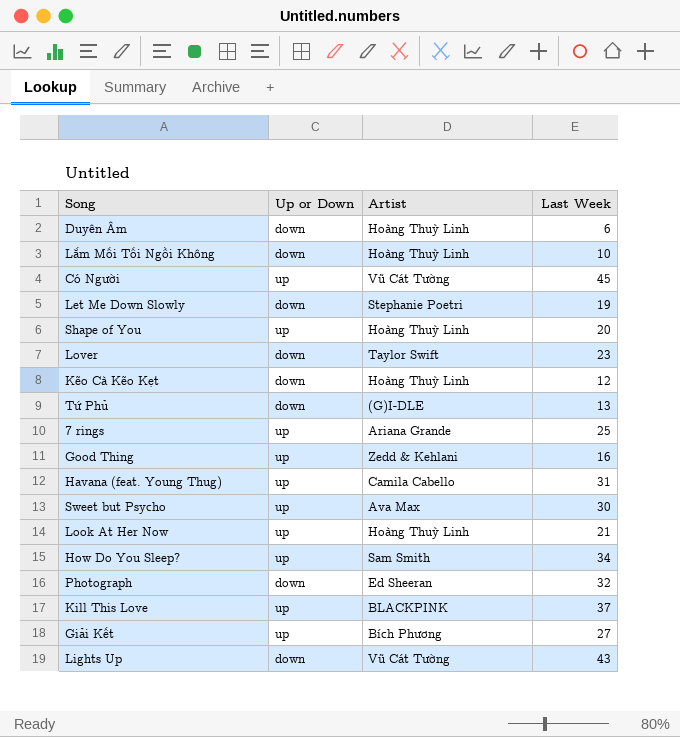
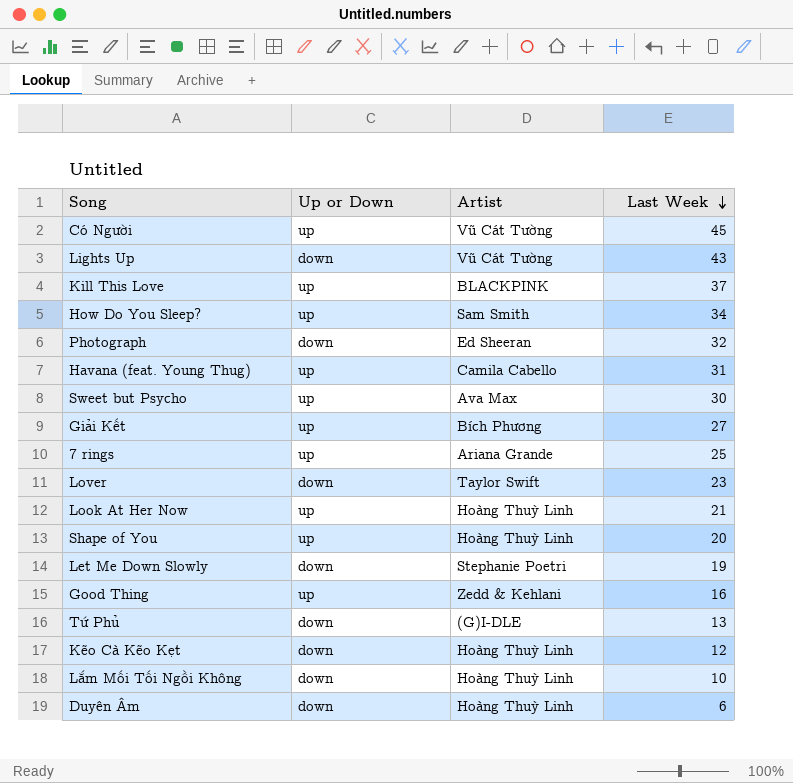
row order: none -> Last Week descending

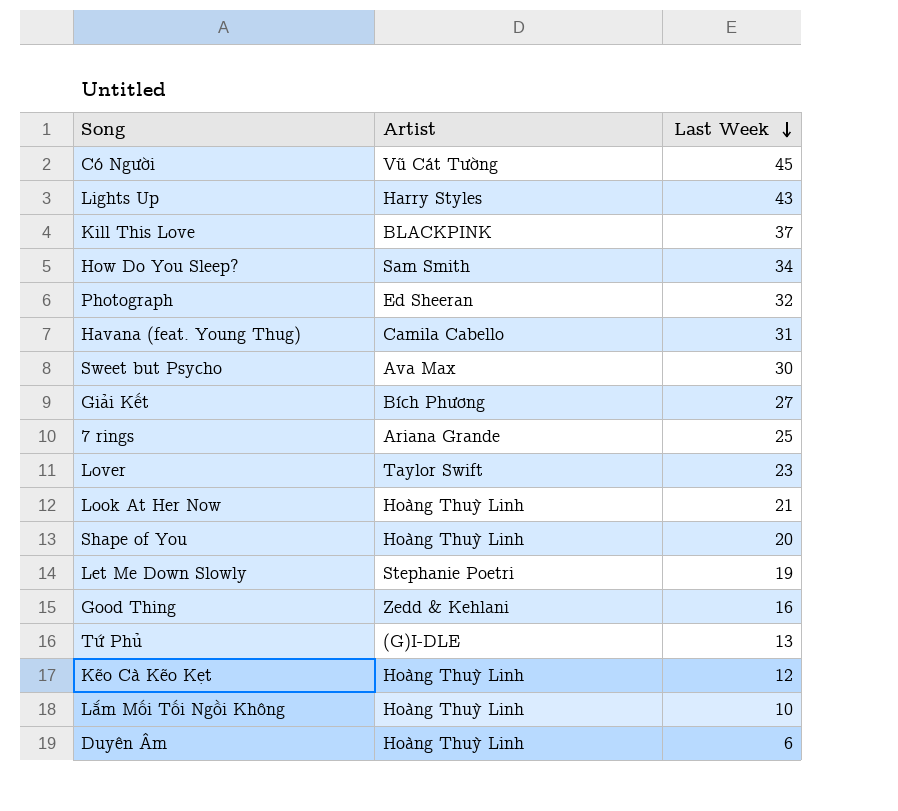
column Up or Down | position: 2 -> none
Lights Up | Artist: Vũ Cát Tường -> Harry Styles

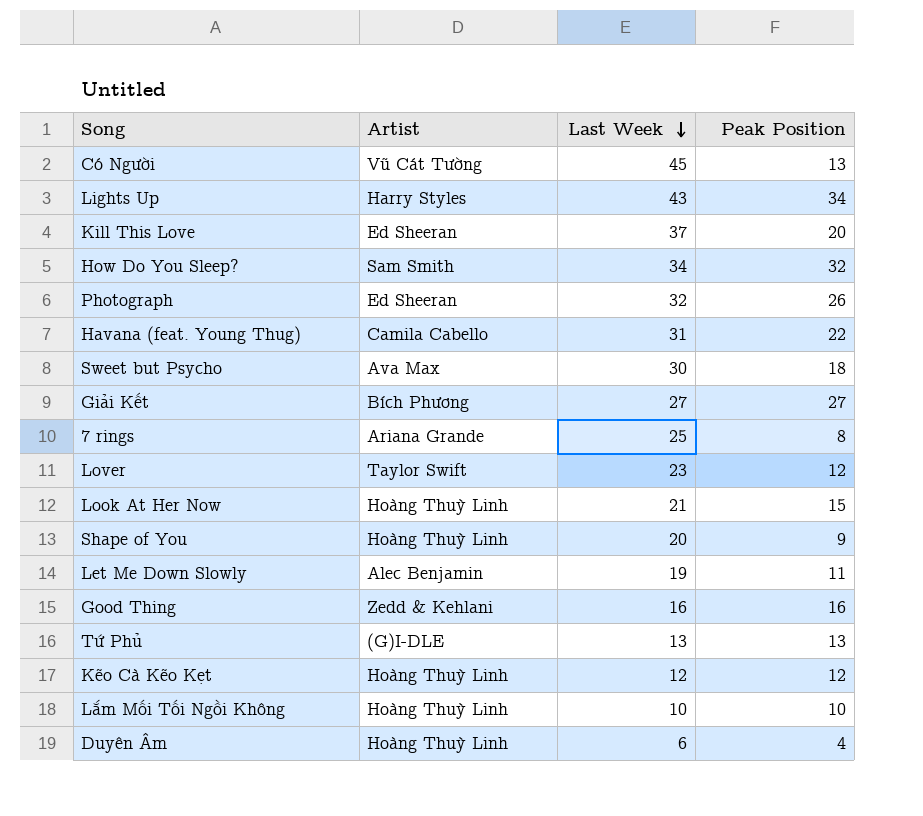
column Peak Position | position: none -> 4
Kill This Love | Artist: BLACKPINK -> Ed Sheeran
Let Me Down Slowly | Artist: Stephanie Poetri -> Alec Benjamin

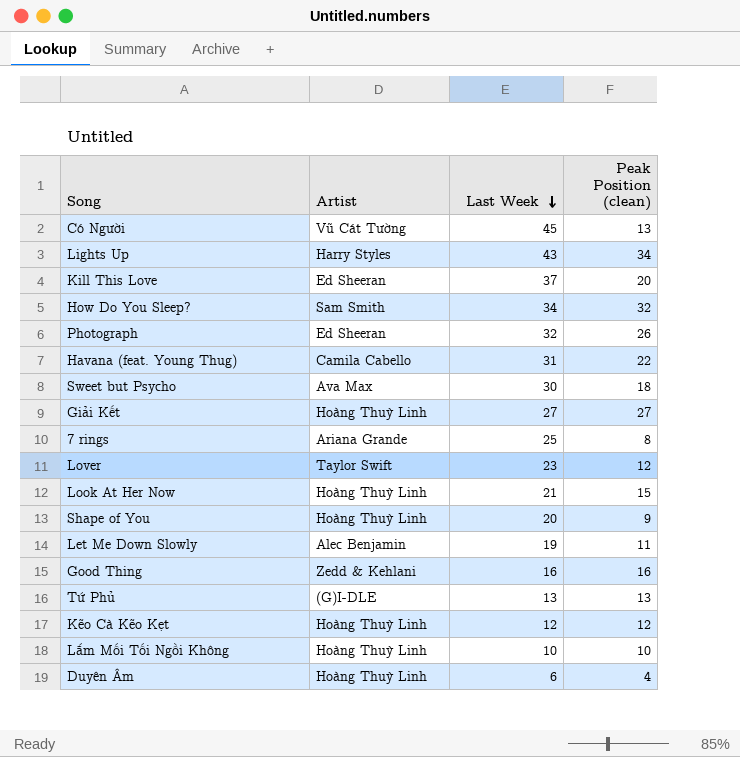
column name: Peak Position -> Peak Position (clean)
Giải Kết | Artist: Bích Phương -> Hoàng Thuỳ Linh

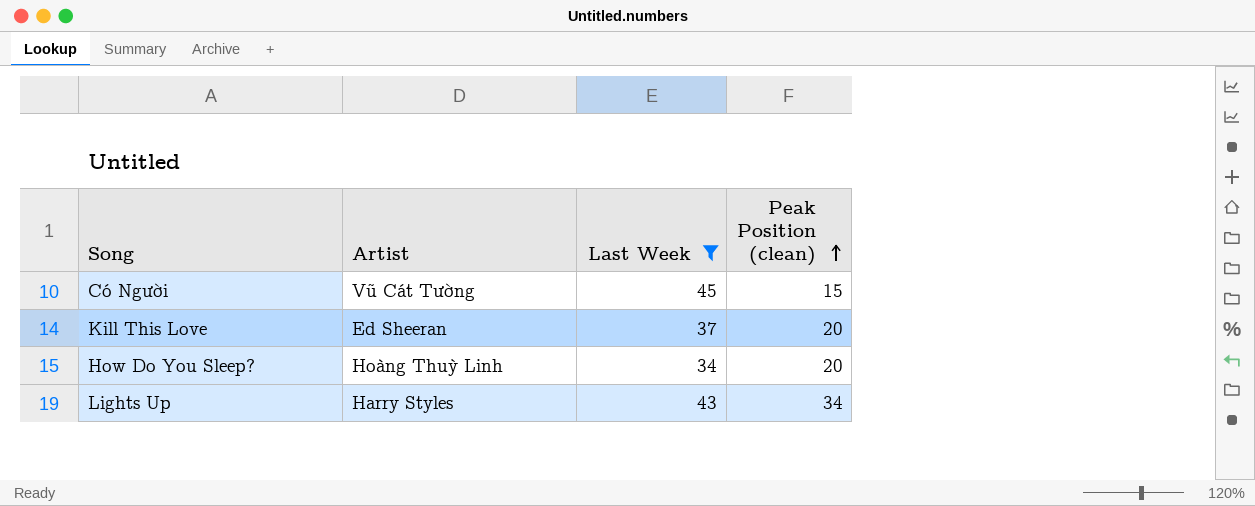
filter: none -> Last Week >= 34
row order: Last Week descending -> Peak Position (clean) ascending
Có Người | Peak Position (clean): 13 -> 15
How Do You Sleep? | Artist: Sam Smith -> Hoàng Thuỳ Linh
How Do You Sleep? | Peak Position (clean): 32 -> 20

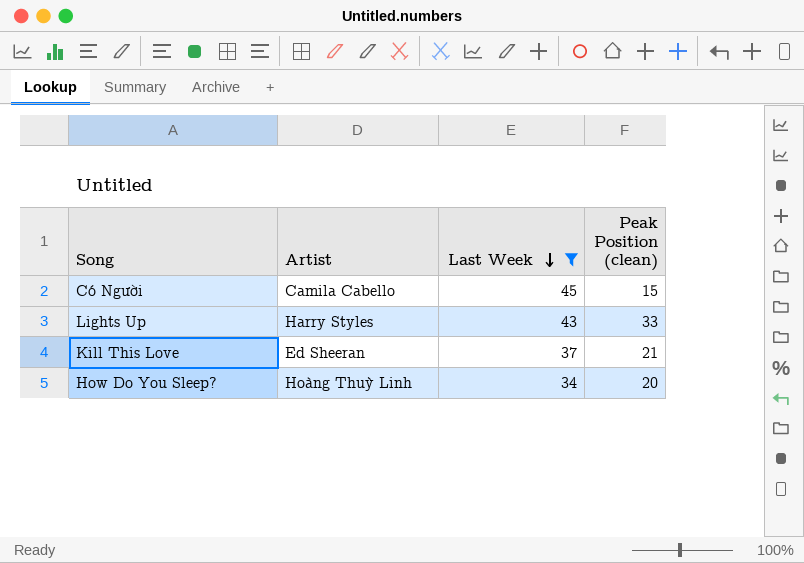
row order: Peak Position (clean) ascending -> Last Week descending
Có Người | Artist: Vũ Cát Tường -> Camila Cabello
Lights Up | Peak Position (clean): 34 -> 33
Kill This Love | Peak Position (clean): 20 -> 21

